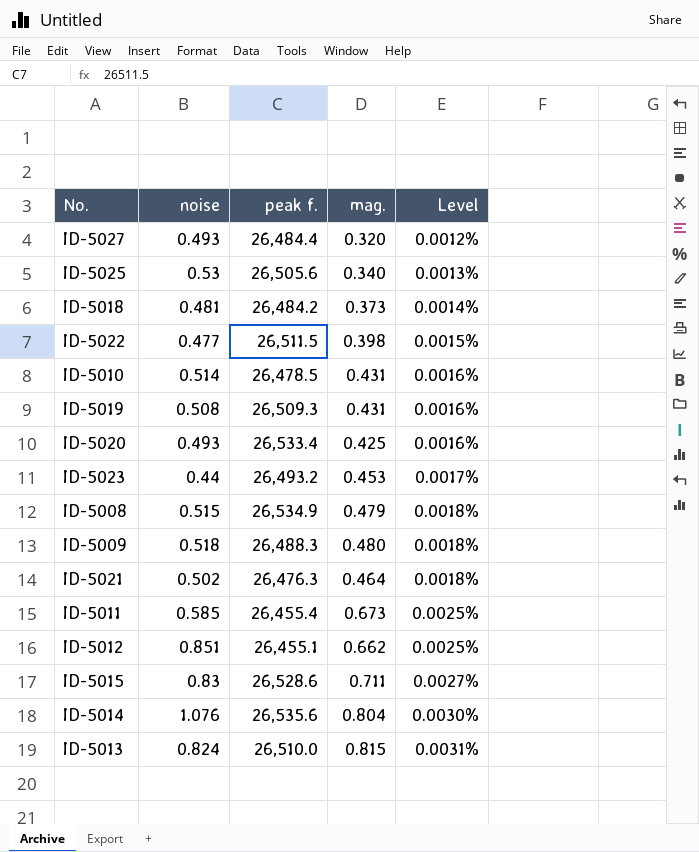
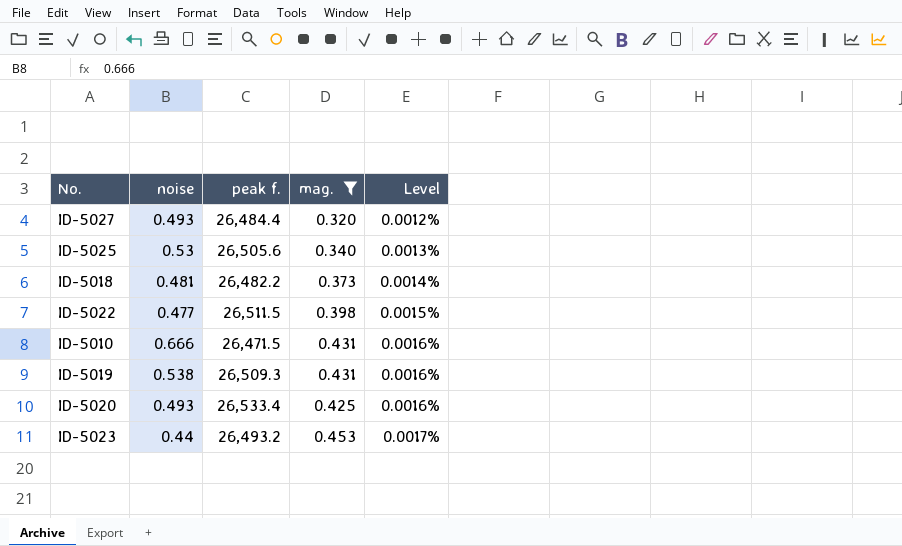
filter: none -> mag. <= 0.453
ID-5018 | peak f.: 26,484.2 -> 26,482.2
ID-5010 | noise: 0.514 -> 0.666
ID-5010 | peak f.: 26,478.5 -> 26,471.5
ID-5019 | noise: 0.508 -> 0.538

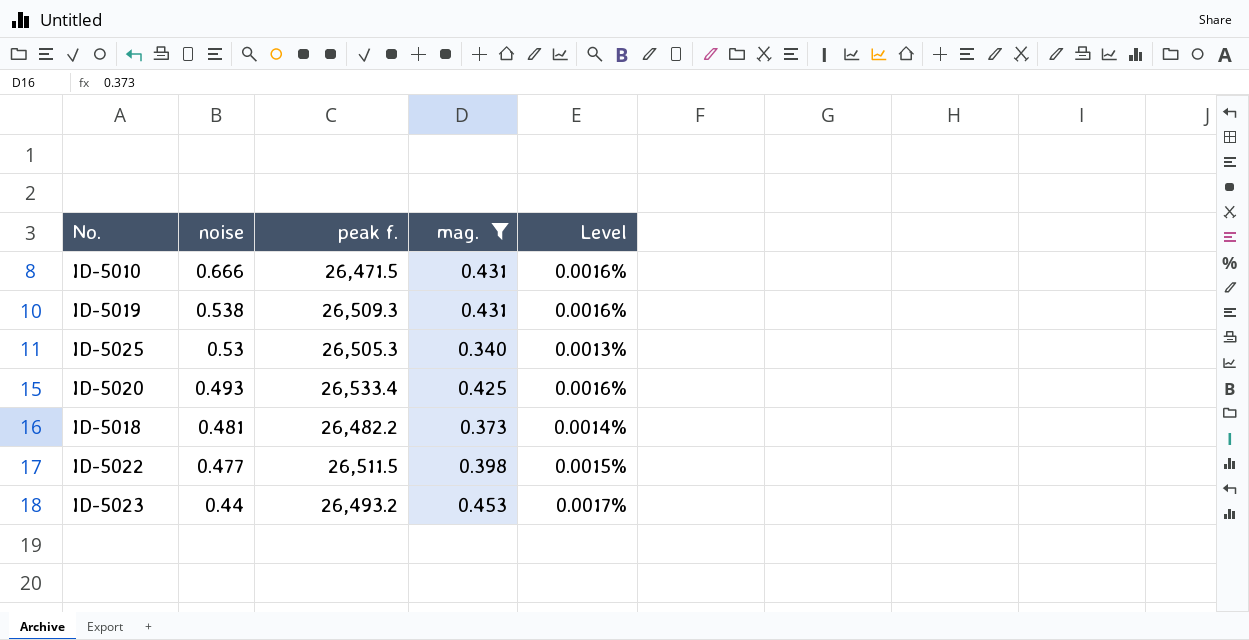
row order: Level ascending -> noise descending
row ID-5027: 0.493 | 26,484.4 | 0.320 | 0.0012% -> none
ID-5025 | peak f.: 26,505.6 -> 26,505.3

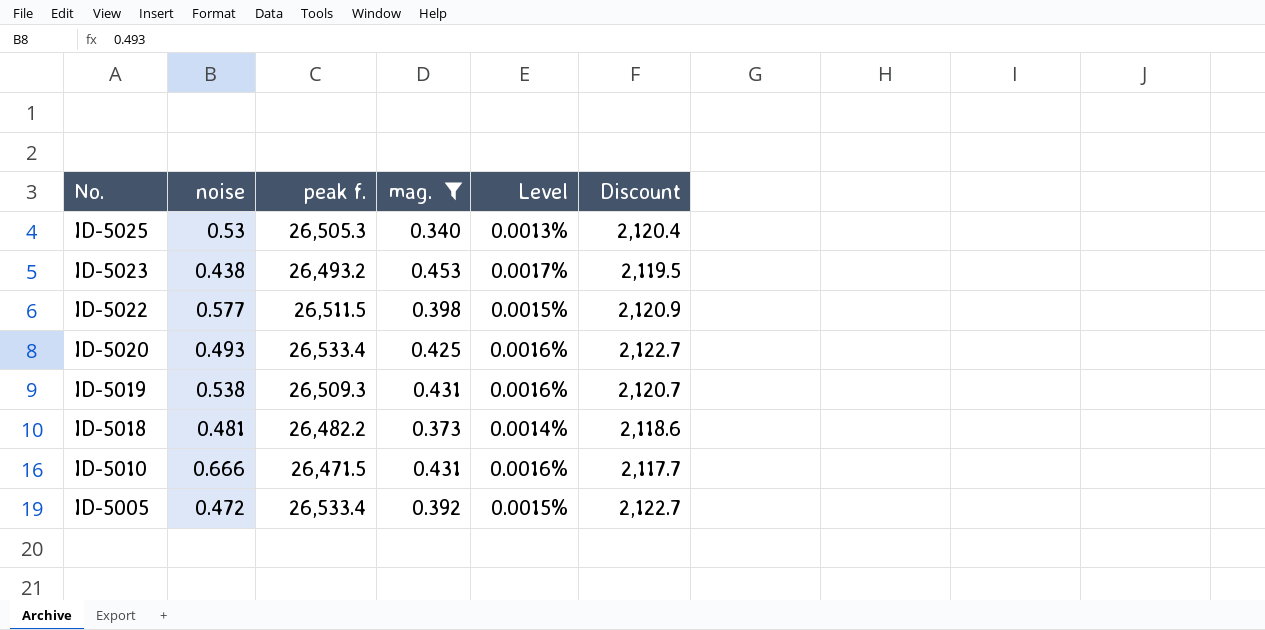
row order: noise descending -> No. descending
column Discount | formula: none -> [peak f.] * 0.08
ID-5023 | noise: 0.44 -> 0.438
ID-5022 | noise: 0.477 -> 0.577
row ID-5005: none -> 0.472 | 26,533.4 | 0.392 | 0.0015% | 2,122.7

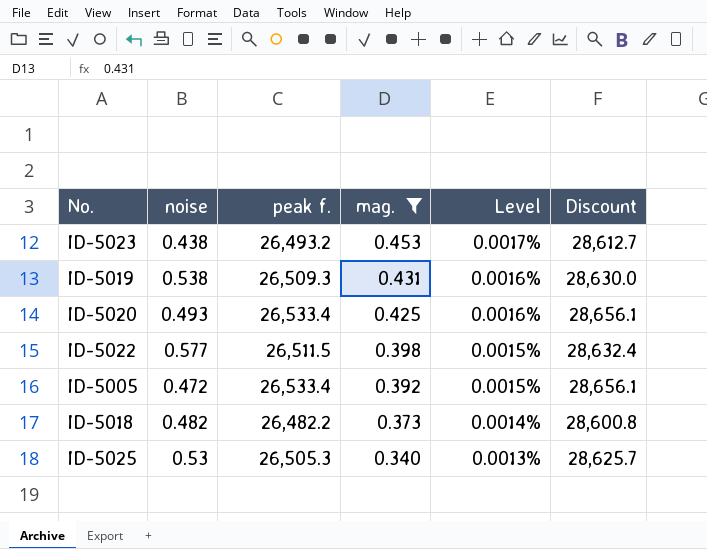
row order: No. descending -> mag. descending
column Discount | formula: [peak f.] * 0.08 -> [peak f.] * 1.08
row ID-5010: 0.666 | 26,471.5 | 0.431 | 0.0016% | 2,117.7 -> none
ID-5018 | noise: 0.481 -> 0.482

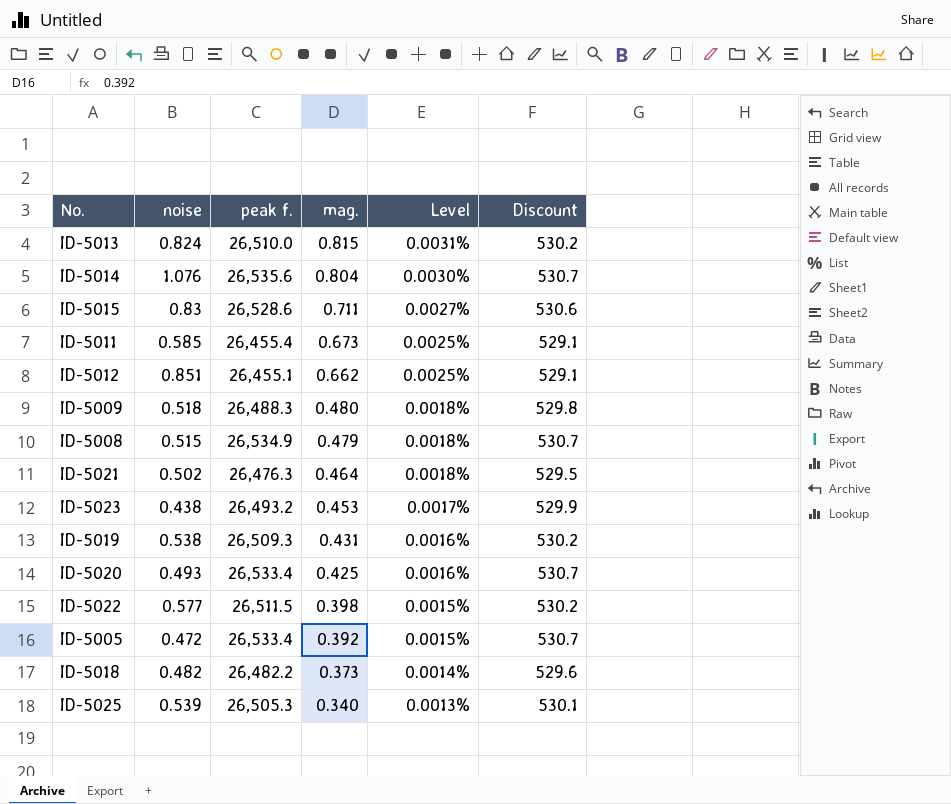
filter: mag. <= 0.453 -> none
column Discount | formula: [peak f.] * 1.08 -> [peak f.] * 0.02
ID-5025 | noise: 0.53 -> 0.539

